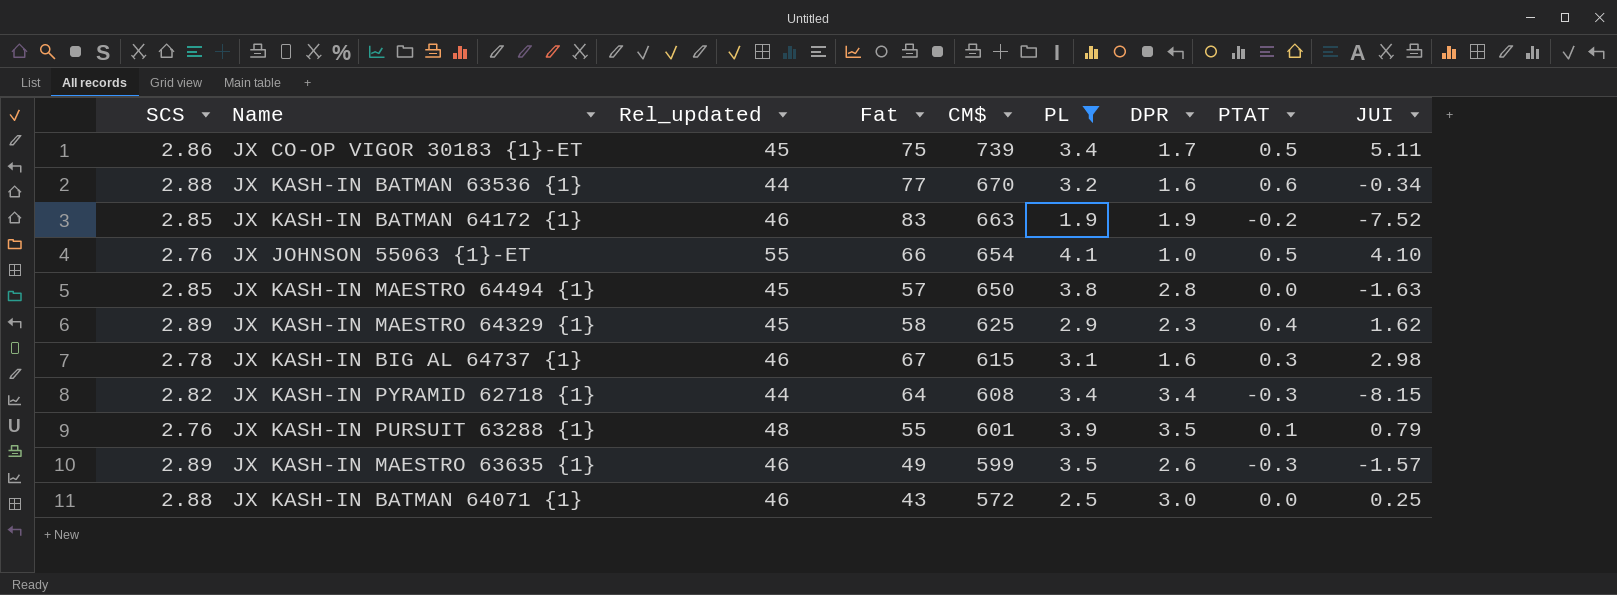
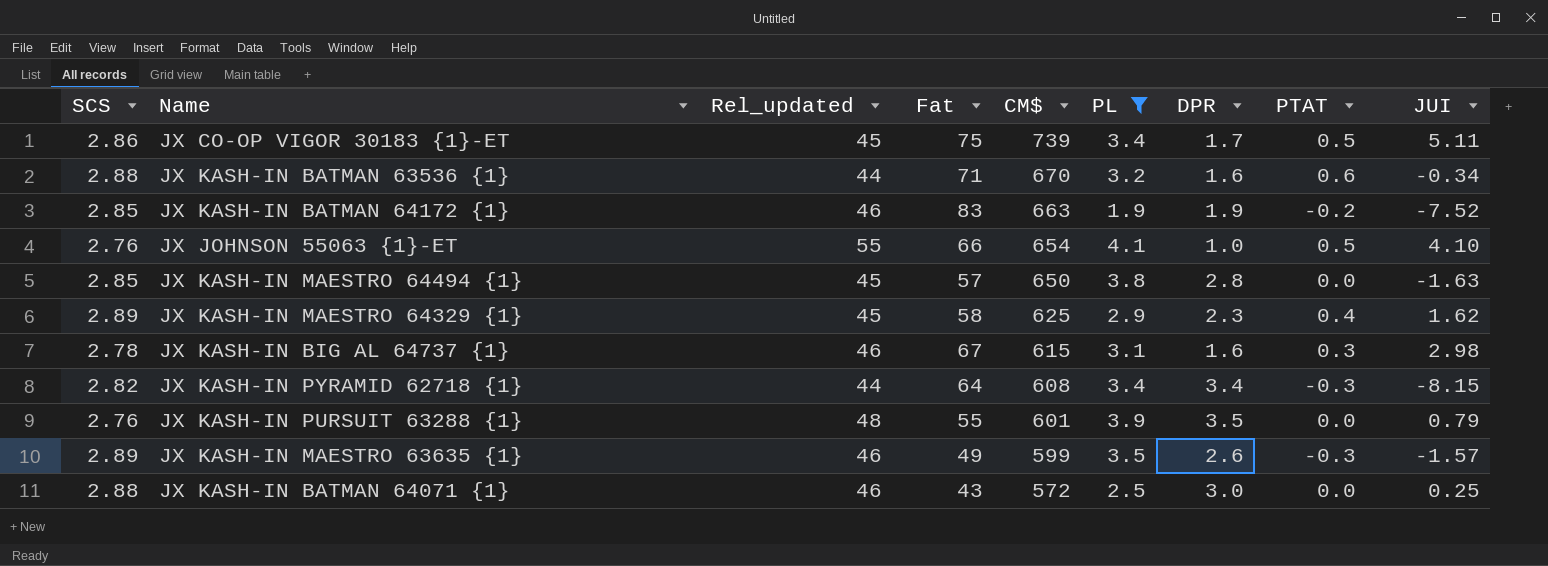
JX KASH-IN BATMAN 63536 {1} | Fat: 77 -> 71
JX KASH-IN PURSUIT 63288 {1} | PTAT: 0.1 -> 0.0

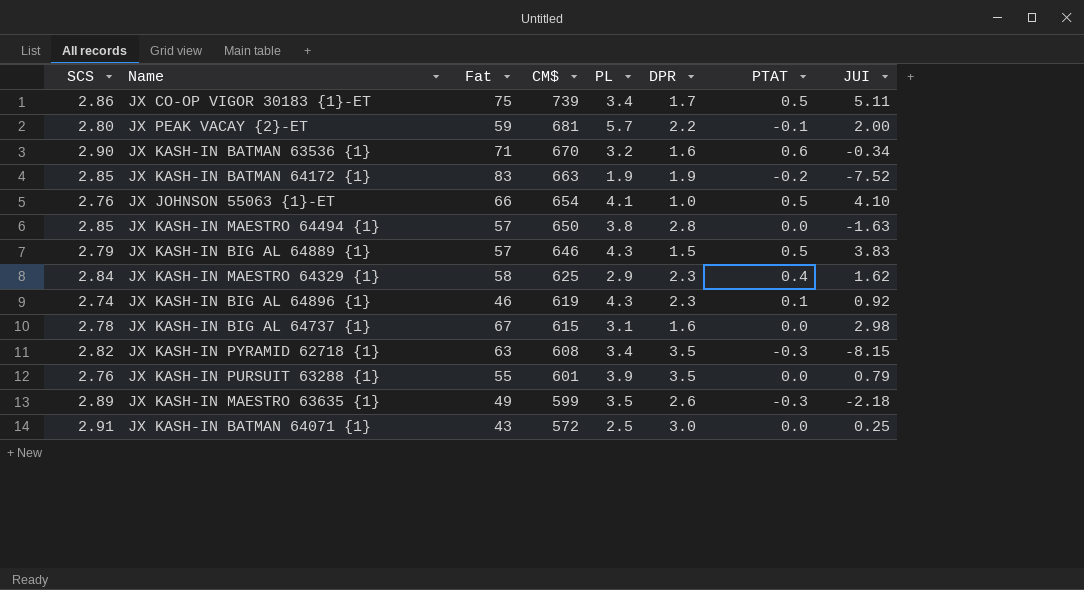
filter: PL <= 4.1 -> none
column Rel_updated | position: 3 -> none
JX KASH-IN BATMAN 63536 {1} | SCS: 2.88 -> 2.90
JX KASH-IN MAESTRO 64329 {1} | SCS: 2.89 -> 2.84
JX KASH-IN BIG AL 64737 {1} | PTAT: 0.3 -> 0.0
JX KASH-IN PYRAMID 62718 {1} | Fat: 64 -> 63
JX KASH-IN PYRAMID 62718 {1} | DPR: 3.4 -> 3.5
JX KASH-IN MAESTRO 63635 {1} | JUI: -1.57 -> -2.18
JX KASH-IN BATMAN 64071 {1} | SCS: 2.88 -> 2.91

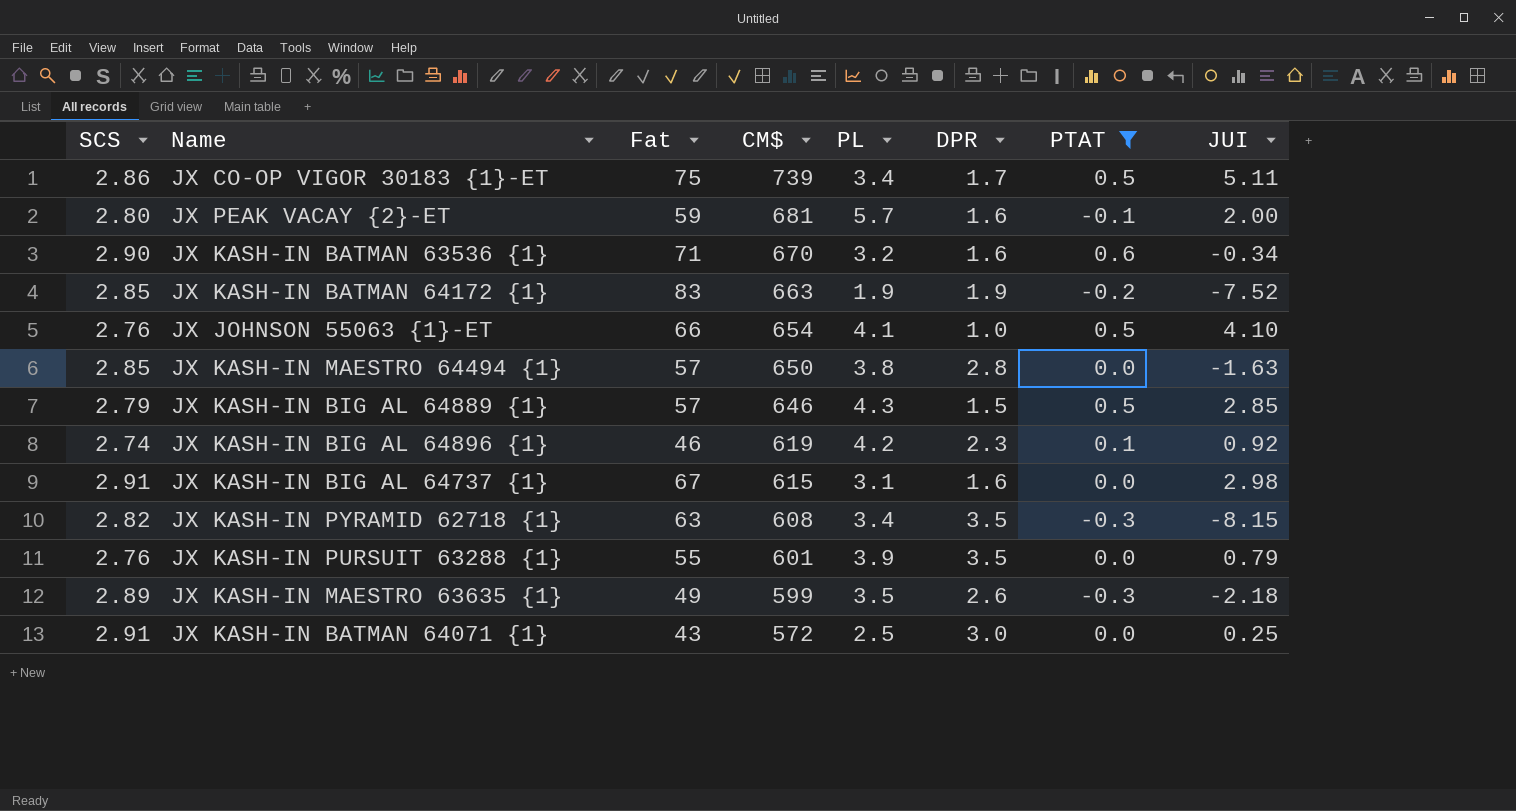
filter: none -> PTAT != 0.4
JX PEAK VACAY {2}-ET | DPR: 2.2 -> 1.6
JX KASH-IN BIG AL 64889 {1} | JUI: 3.83 -> 2.85
JX KASH-IN BIG AL 64896 {1} | PL: 4.3 -> 4.2
JX KASH-IN BIG AL 64737 {1} | SCS: 2.78 -> 2.91

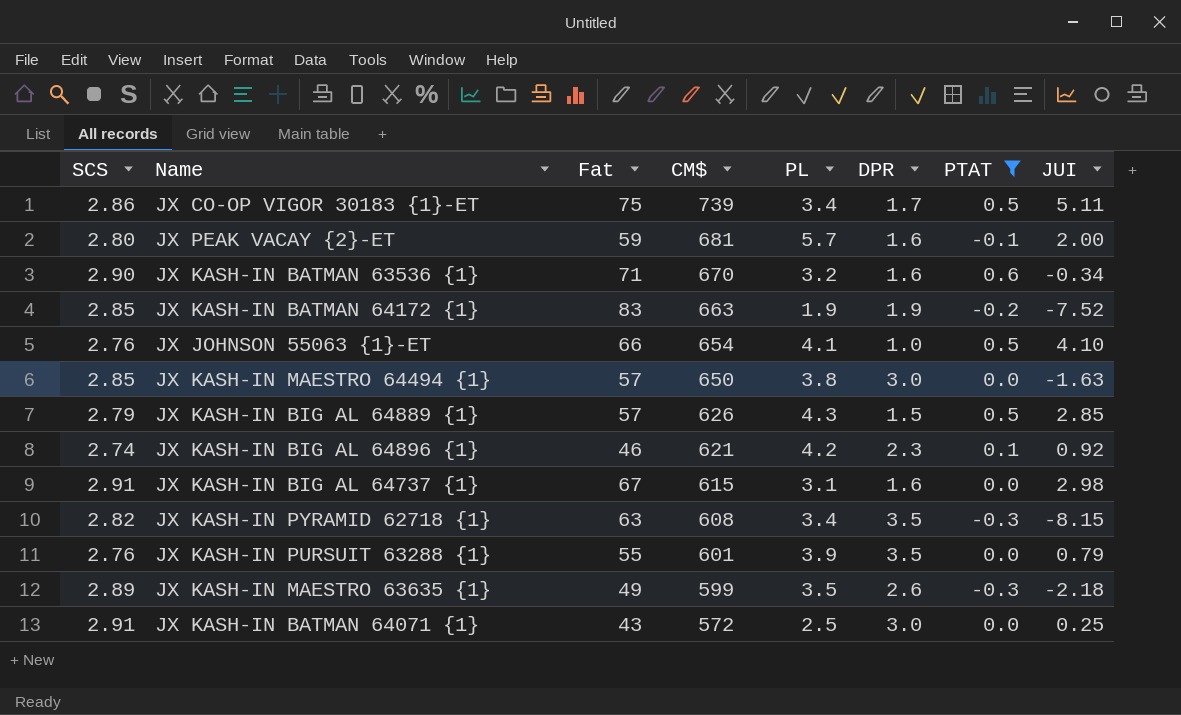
JX KASH-IN MAESTRO 64494 {1} | DPR: 2.8 -> 3.0
JX KASH-IN BIG AL 64889 {1} | CM$: 646 -> 626
JX KASH-IN BIG AL 64896 {1} | CM$: 619 -> 621

